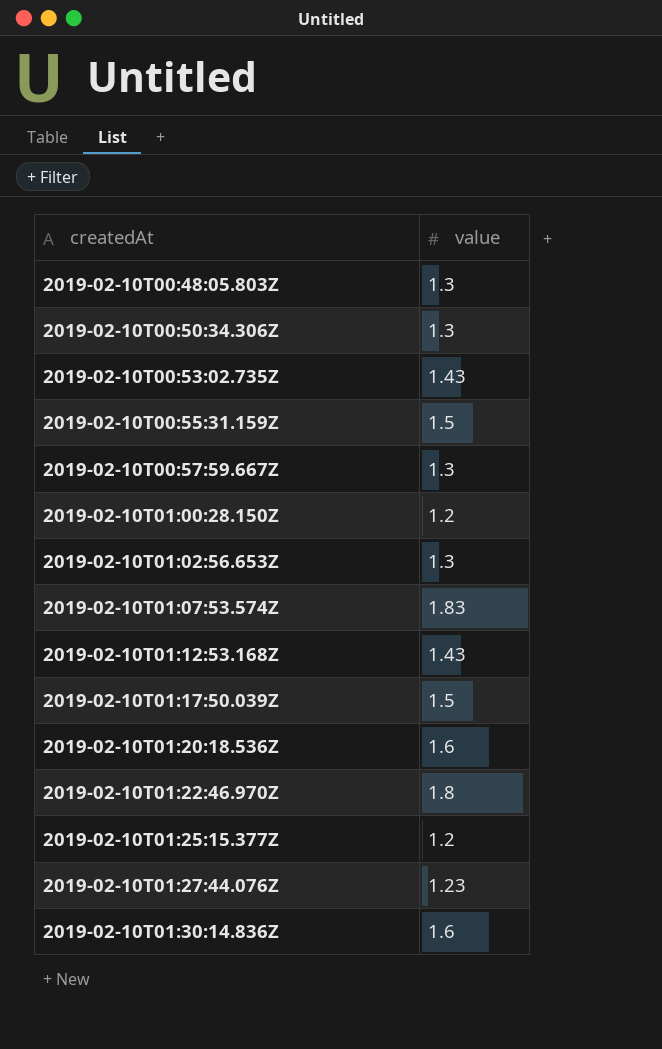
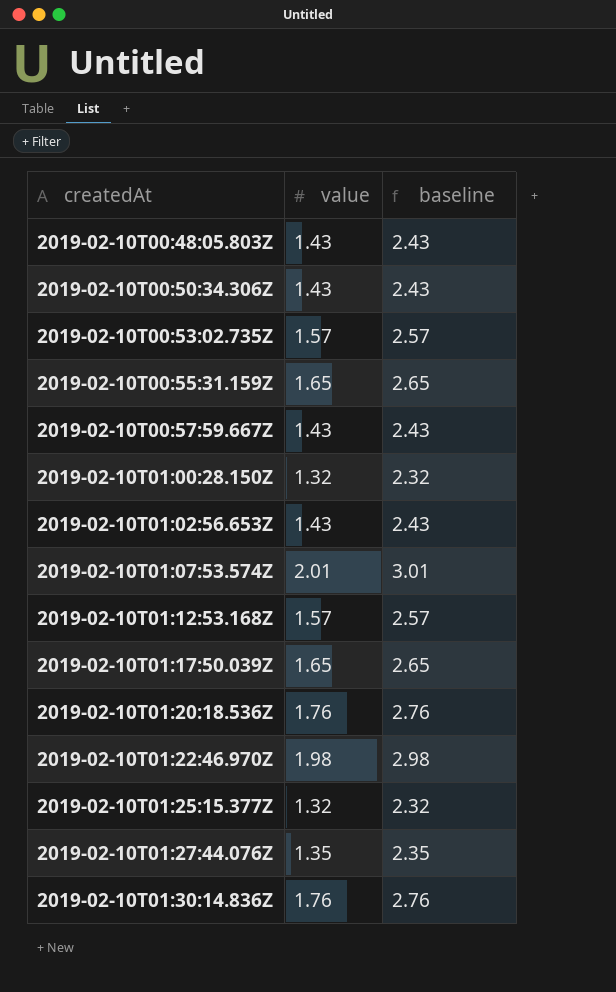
column baseline | formula: none -> [value] + 1
2019-02-10T00:48:05.803Z | value: 1.3 -> 1.43
2019-02-10T00:50:34.306Z | value: 1.3 -> 1.43
2019-02-10T00:53:02.735Z | value: 1.43 -> 1.57
2019-02-10T00:55:31.159Z | value: 1.5 -> 1.65
2019-02-10T00:57:59.667Z | value: 1.3 -> 1.43
2019-02-10T01:00:28.150Z | value: 1.2 -> 1.32
2019-02-10T01:02:56.653Z | value: 1.3 -> 1.43
2019-02-10T01:07:53.574Z | value: 1.83 -> 2.01
2019-02-10T01:12:53.168Z | value: 1.43 -> 1.57
2019-02-10T01:17:50.039Z | value: 1.5 -> 1.65
2019-02-10T01:20:18.536Z | value: 1.6 -> 1.76
2019-02-10T01:22:46.970Z | value: 1.8 -> 1.98
2019-02-10T01:25:15.377Z | value: 1.2 -> 1.32
2019-02-10T01:27:44.076Z | value: 1.23 -> 1.35
2019-02-10T01:30:14.836Z | value: 1.6 -> 1.76

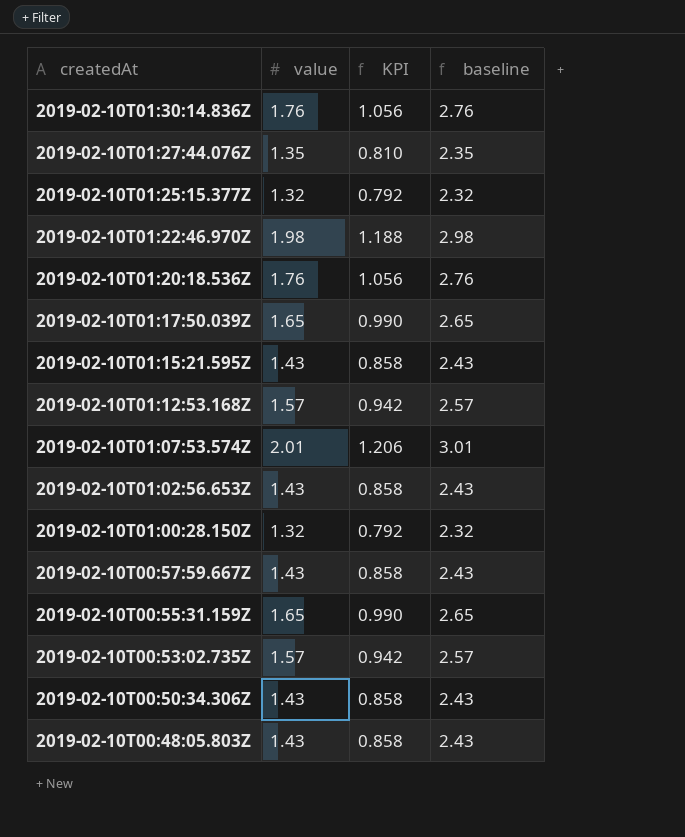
row order: createdAt ascending -> createdAt descending
column KPI | formula: none -> [value] * 0.6
row 2019-02-10T01:15:21.595Z: none -> 1.43 | 0.858 | 2.43

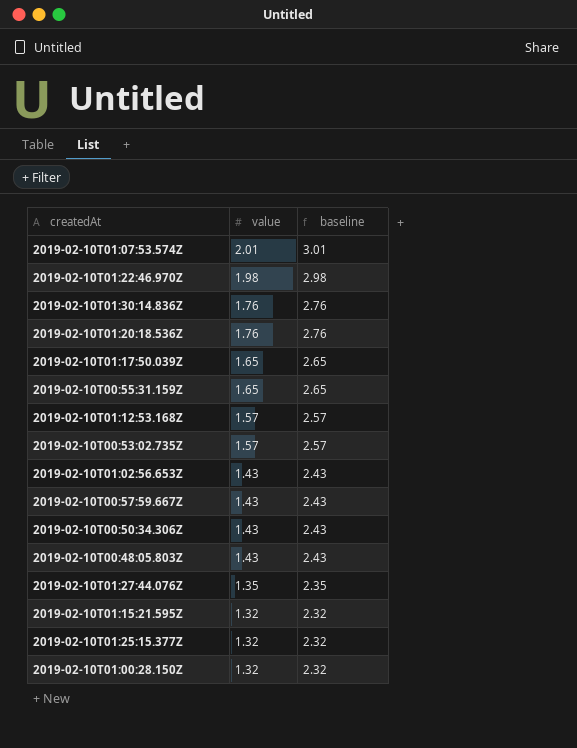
row order: createdAt descending -> value descending
column KPI | formula: [value] * 0.6 -> none
2019-02-10T01:15:21.595Z | value: 1.43 -> 1.32
2019-02-10T01:15:21.595Z | baseline: 2.43 -> 2.32

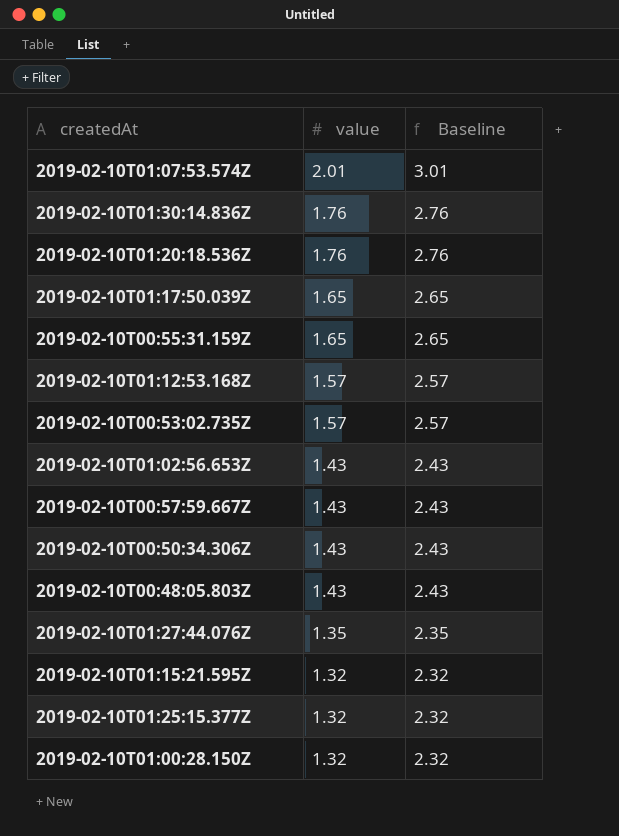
column name: baseline -> Baseline
row 2019-02-10T01:22:46.970Z: 1.98 | 2.98 -> none

